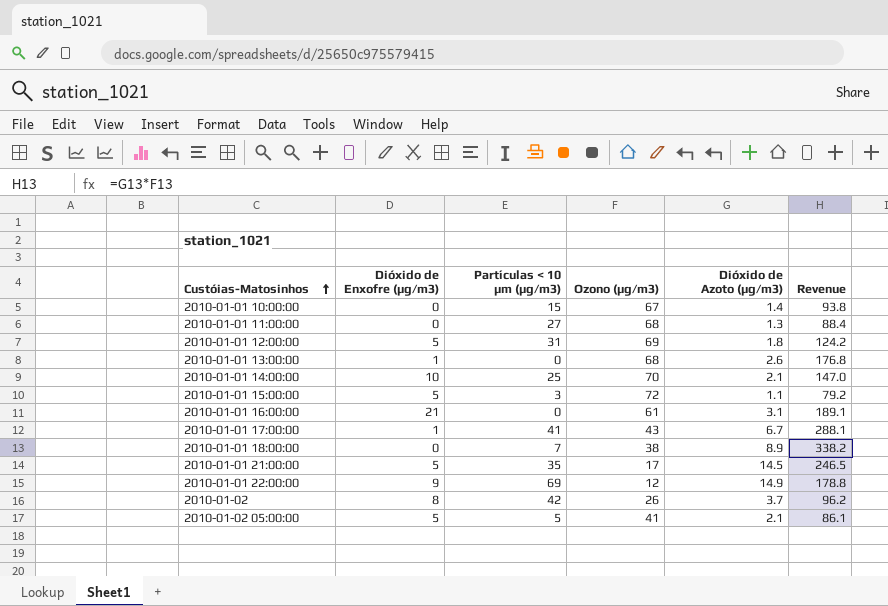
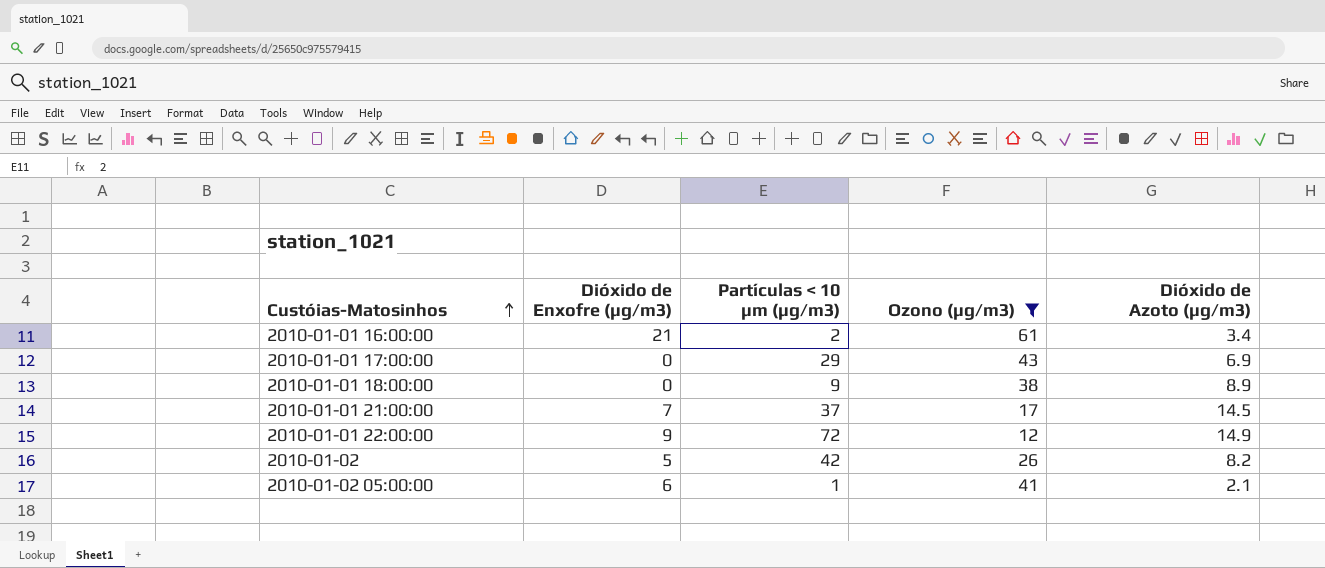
filter: none -> Ozono (µg/m3) <= 61
column Revenue | formula: [Ozono (µg/m3)] * [Dióxido de Azoto (µg/m3)] -> none
2010-01-01 16:00:00 | Partículas < 10 µm (µg/m3): 0 -> 2
2010-01-01 16:00:00 | Dióxido de Azoto (µg/m3): 3.1 -> 3.4
2010-01-01 17:00:00 | Dióxido de Enxofre (µg/m3): 1 -> 0
2010-01-01 17:00:00 | Partículas < 10 µm (µg/m3): 41 -> 29
2010-01-01 17:00:00 | Dióxido de Azoto (µg/m3): 6.7 -> 6.9
2010-01-01 18:00:00 | Partículas < 10 µm (µg/m3): 7 -> 9
2010-01-01 21:00:00 | Dióxido de Enxofre (µg/m3): 5 -> 7
2010-01-01 21:00:00 | Partículas < 10 µm (µg/m3): 35 -> 37
2010-01-01 22:00:00 | Partículas < 10 µm (µg/m3): 69 -> 72
2010-01-02 | Dióxido de Enxofre (µg/m3): 8 -> 5
2010-01-02 | Dióxido de Azoto (µg/m3): 3.7 -> 8.2
2010-01-02 05:00:00 | Dióxido de Enxofre (µg/m3): 5 -> 6
2010-01-02 05:00:00 | Partículas < 10 µm (µg/m3): 5 -> 1

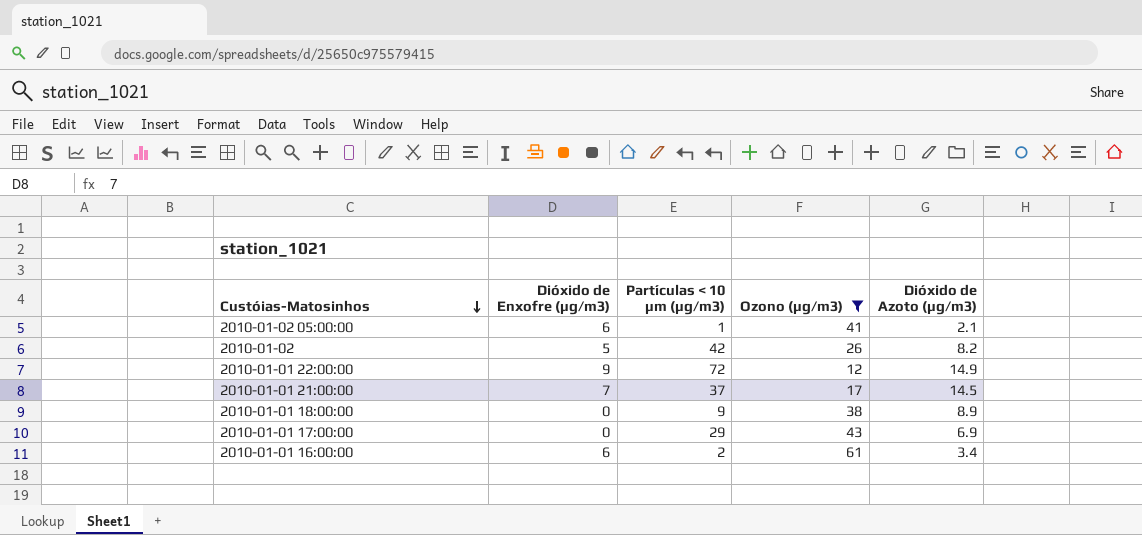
row order: Custóias-Matosinhos ascending -> Custóias-Matosinhos descending
2010-01-01 16:00:00 | Dióxido de Enxofre (µg/m3): 21 -> 6

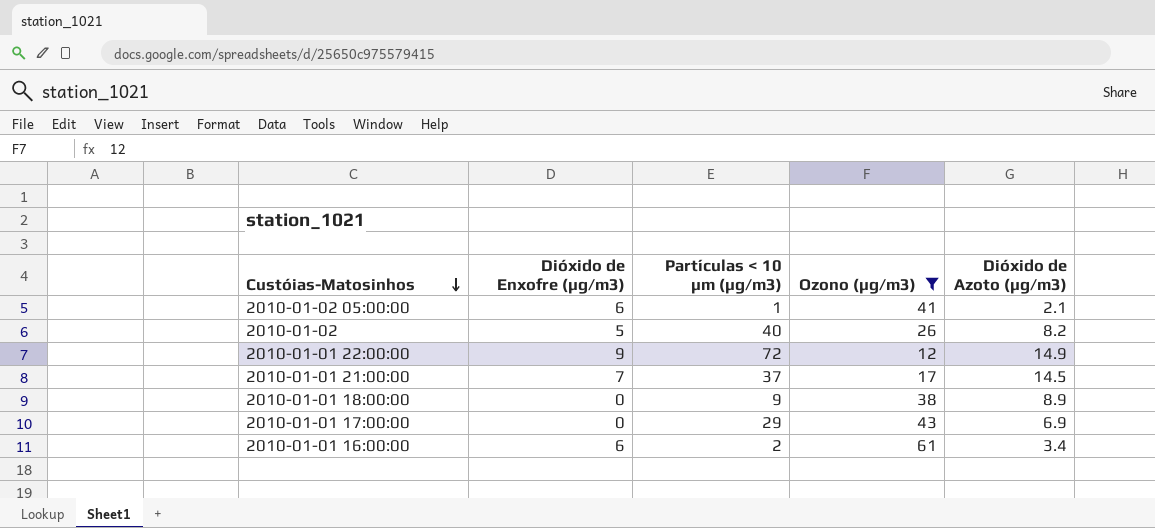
2010-01-02 | Partículas < 10 µm (µg/m3): 42 -> 40

